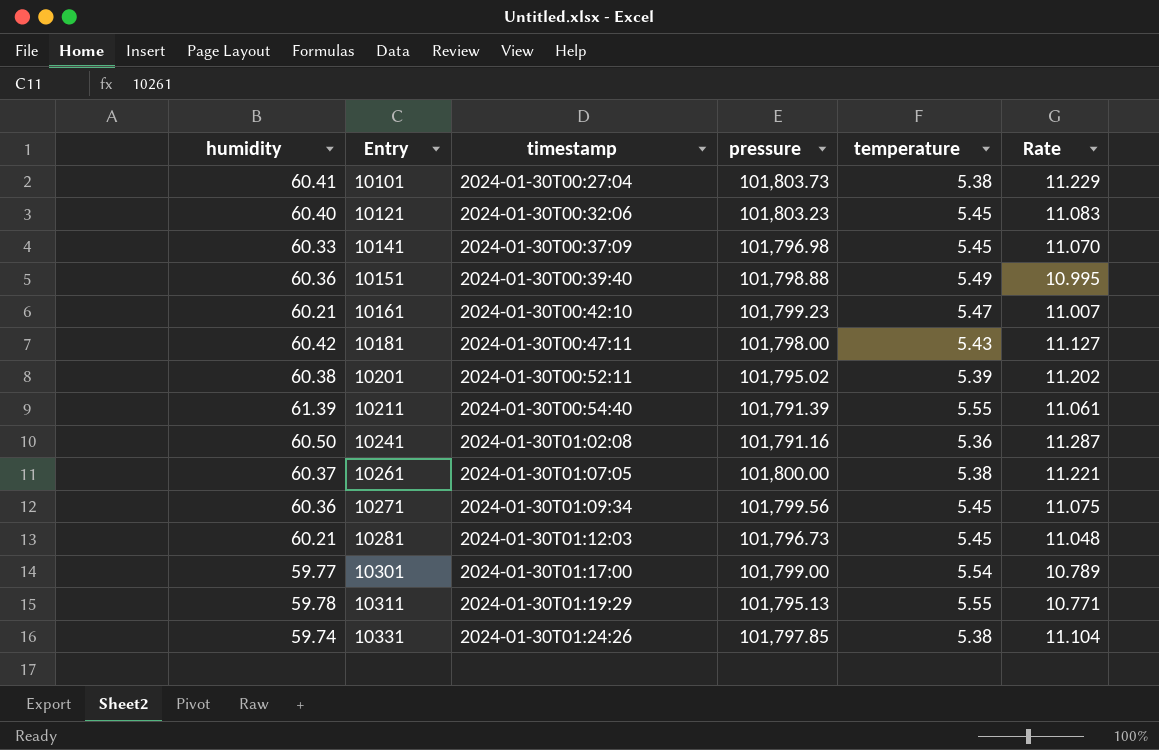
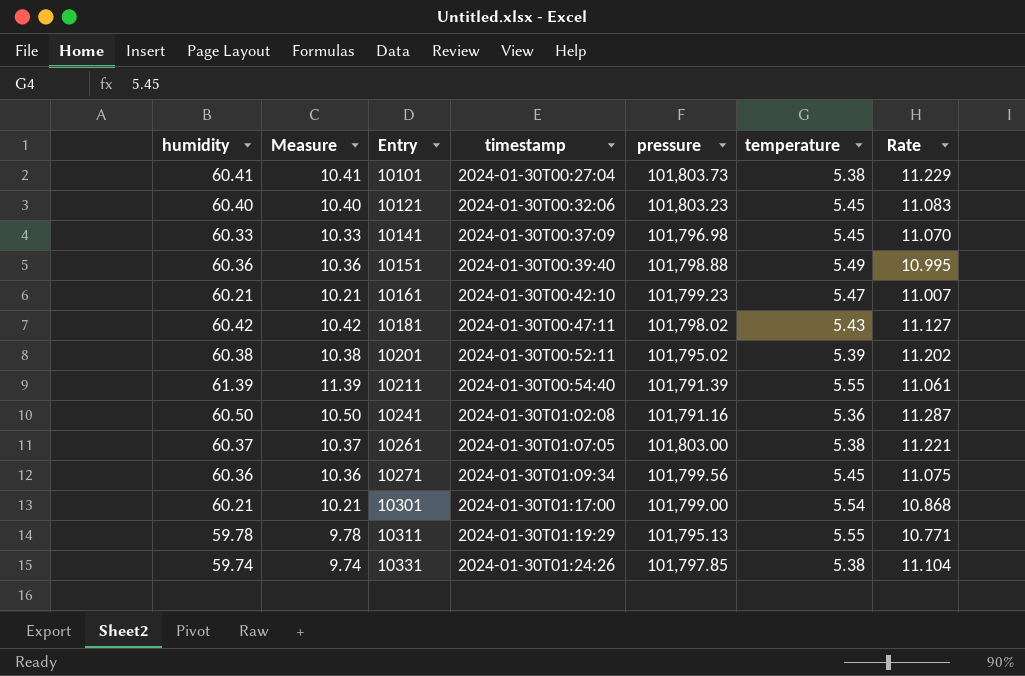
column Measure | formula: none -> [humidity] - 50
row 10281: 60.21 | 2024-01-30T01:12:03 | 101,796.73 | 5.45 | 11.048 -> none
10181 | pressure: 101,798.00 -> 101,798.02
10261 | pressure: 101,800.00 -> 101,803.00
10301 | humidity: 59.77 -> 60.21
10301 | Rate: 10.789 -> 10.868

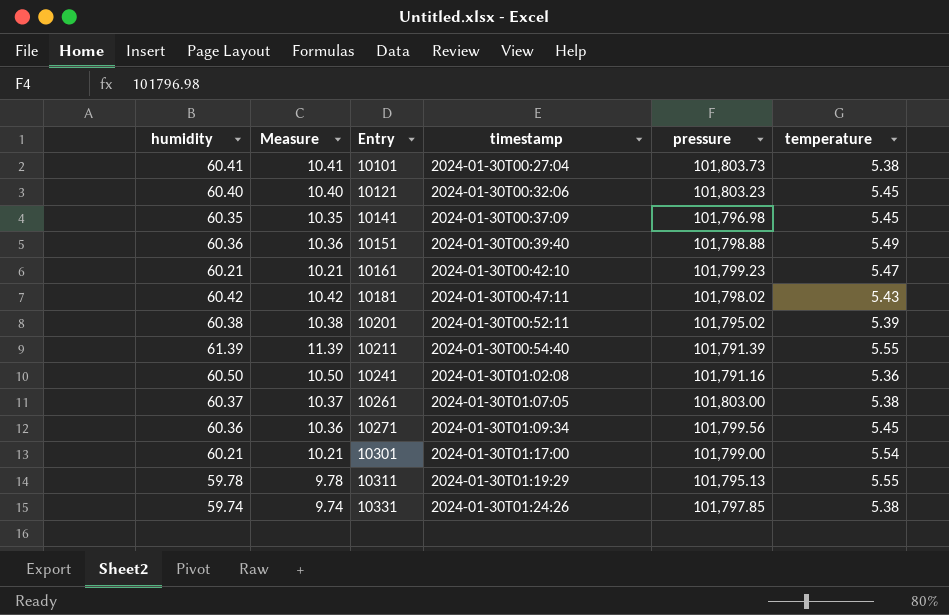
column Rate | formula: [humidity] / [temperature] -> none
10141 | humidity: 60.33 -> 60.35
10141 | Measure: 10.33 -> 10.35

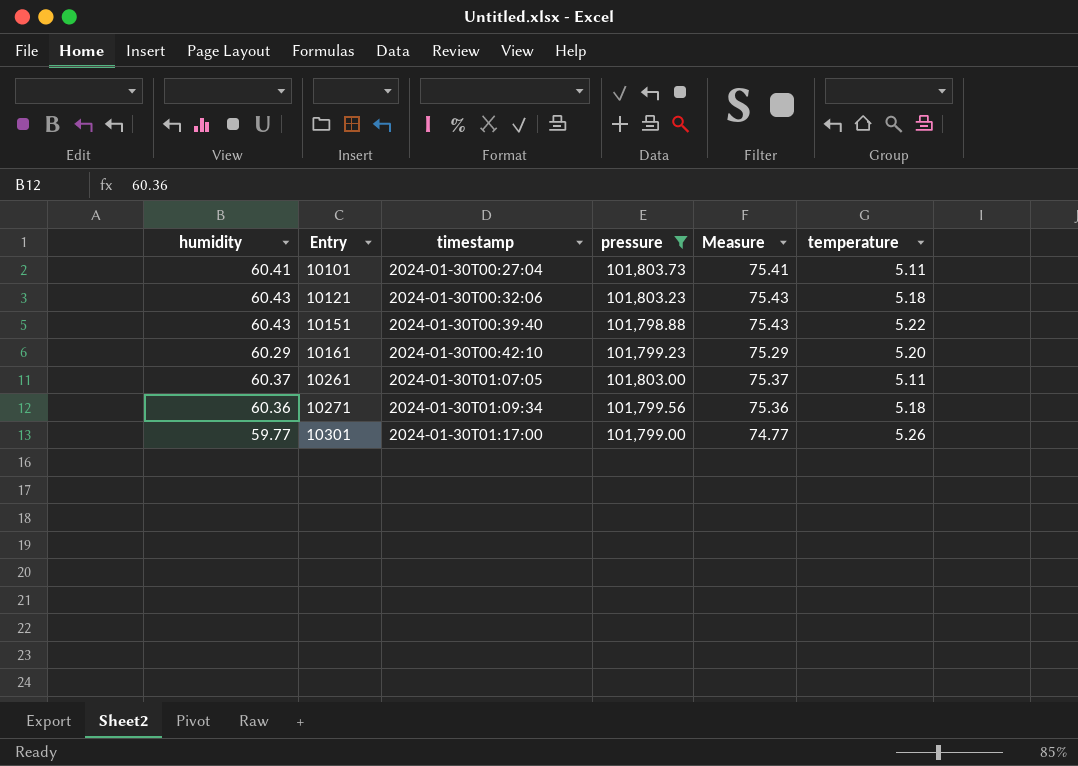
filter: none -> pressure >= 101,798.88
column Measure | formula: [humidity] - 50 -> [humidity] + 15
column Measure | position: 2 -> 5
10101 | temperature: 5.38 -> 5.11
10121 | humidity: 60.40 -> 60.43
10121 | temperature: 5.45 -> 5.18
10151 | humidity: 60.36 -> 60.43
10151 | temperature: 5.49 -> 5.22
10161 | humidity: 60.21 -> 60.29
10161 | temperature: 5.47 -> 5.20
10261 | temperature: 5.38 -> 5.11
10271 | temperature: 5.45 -> 5.18
10301 | humidity: 60.21 -> 59.77
10301 | temperature: 5.54 -> 5.26

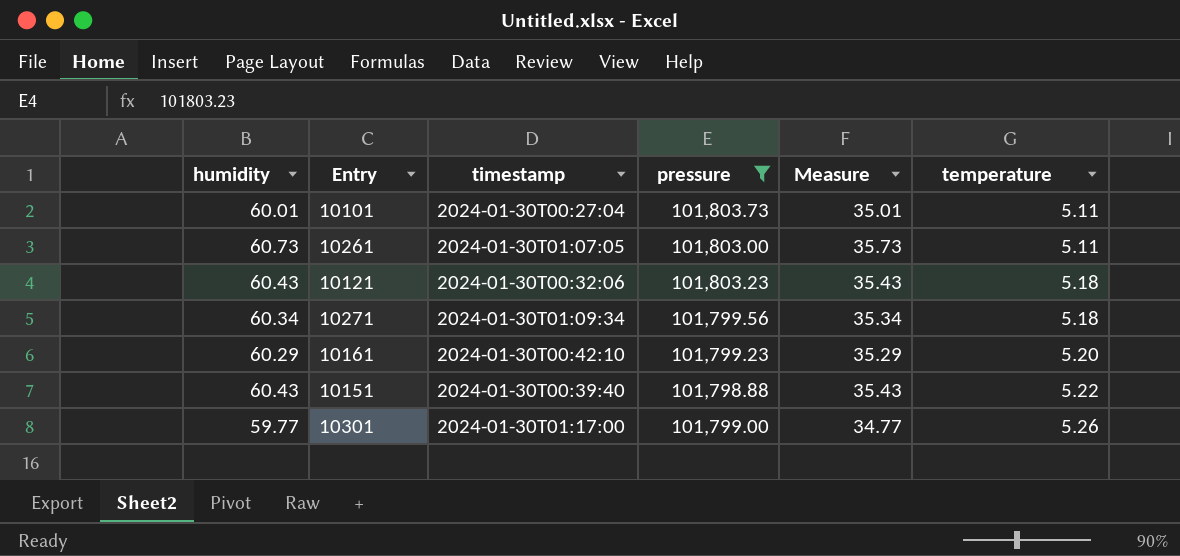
row order: Entry ascending -> temperature ascending
column Measure | formula: [humidity] + 15 -> [humidity] - 25
10101 | humidity: 60.41 -> 60.01
10261 | humidity: 60.37 -> 60.73
10271 | humidity: 60.36 -> 60.34

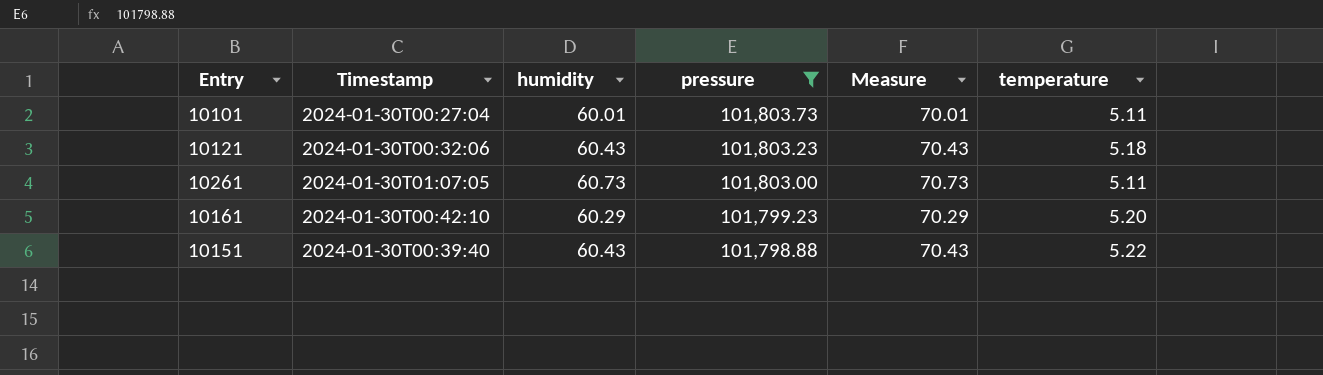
row order: temperature ascending -> pressure descending
column name: timestamp -> Timestamp
column humidity | position: 1 -> 3
column Measure | formula: [humidity] - 25 -> [humidity] + 10
row 10271: 60.34 | 2024-01-30T01:09:34 | 101,799.56 | 35.34 | 5.18 -> none
row 10301: 59.77 | 2024-01-30T01:17:00 | 101,799.00 | 34.77 | 5.26 -> none

